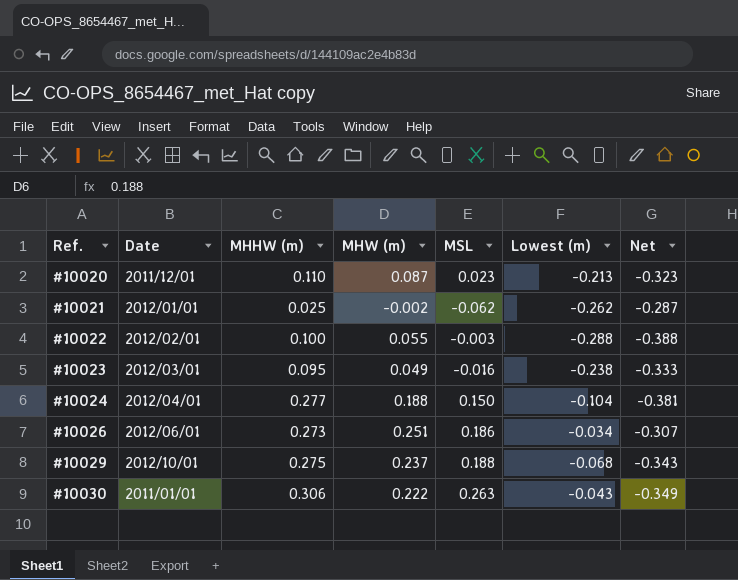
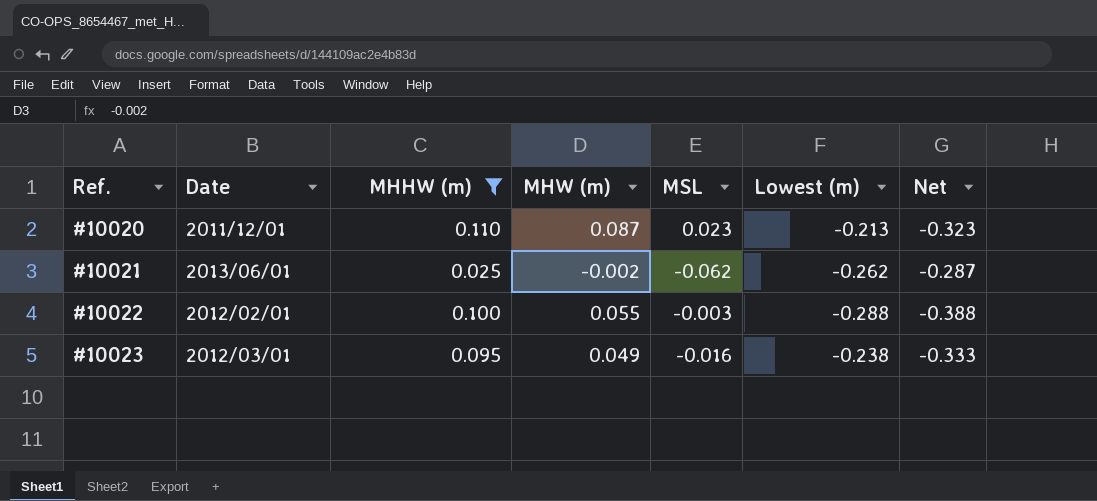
filter: none -> MHHW (m) <= 0.110
#10021 | Date: 2012/01/01 -> 2013/06/01

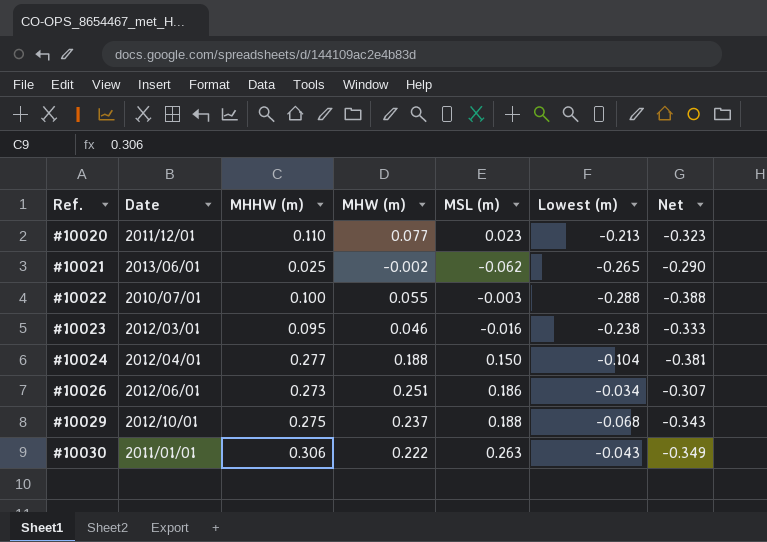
filter: MHHW (m) <= 0.110 -> none
column name: MSL -> MSL (m)
#10020 | MHW (m): 0.087 -> 0.077
#10021 | Lowest (m): -0.262 -> -0.265
#10021 | Net: -0.287 -> -0.290
#10022 | Date: 2012/02/01 -> 2010/07/01
#10023 | MHW (m): 0.049 -> 0.046

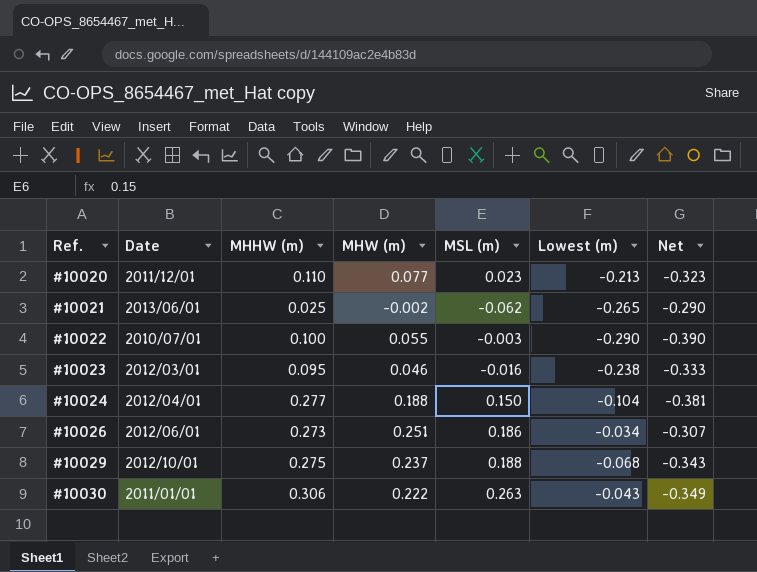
#10022 | Lowest (m): -0.288 -> -0.290
#10022 | Net: -0.388 -> -0.390

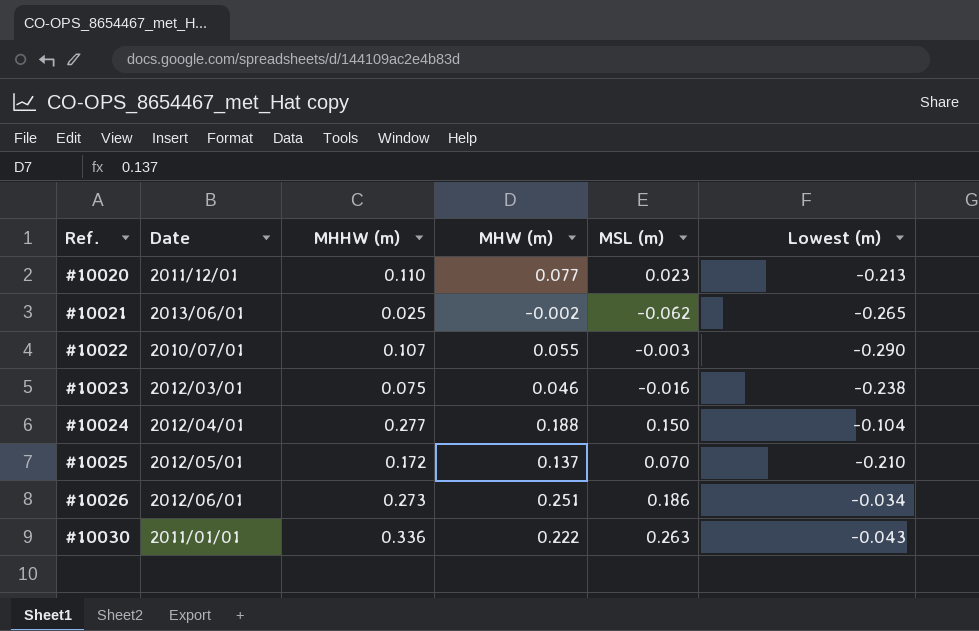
column Net | formula: [Lowest (m)] - [MHHW (m)] -> none
row #10029: 2012/10/01 | 0.275 | 0.237 | 0.188 | -0.068 | -0.343 -> none
#10022 | MHHW (m): 0.100 -> 0.107
#10023 | MHHW (m): 0.095 -> 0.075
row #10025: none -> 2012/05/01 | 0.172 | 0.137 | 0.070 | -0.210
#10030 | MHHW (m): 0.306 -> 0.336

